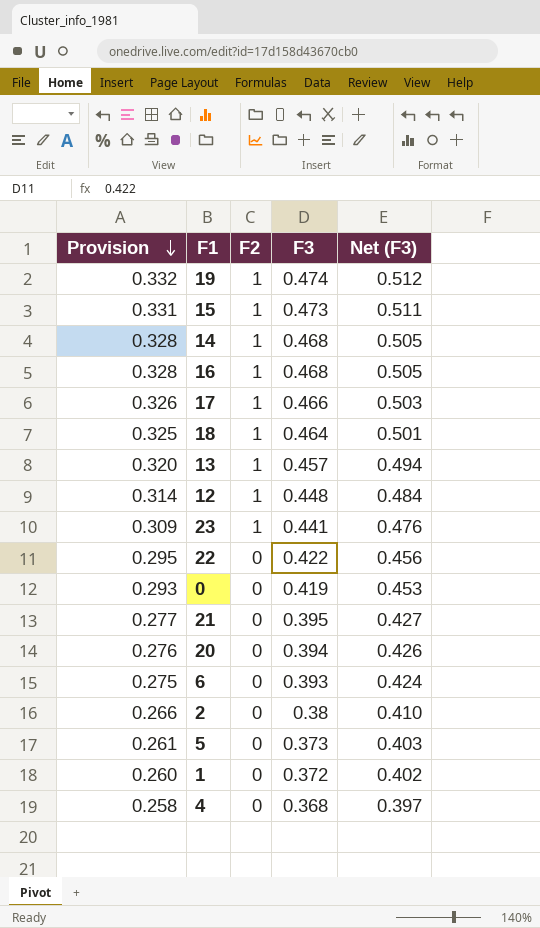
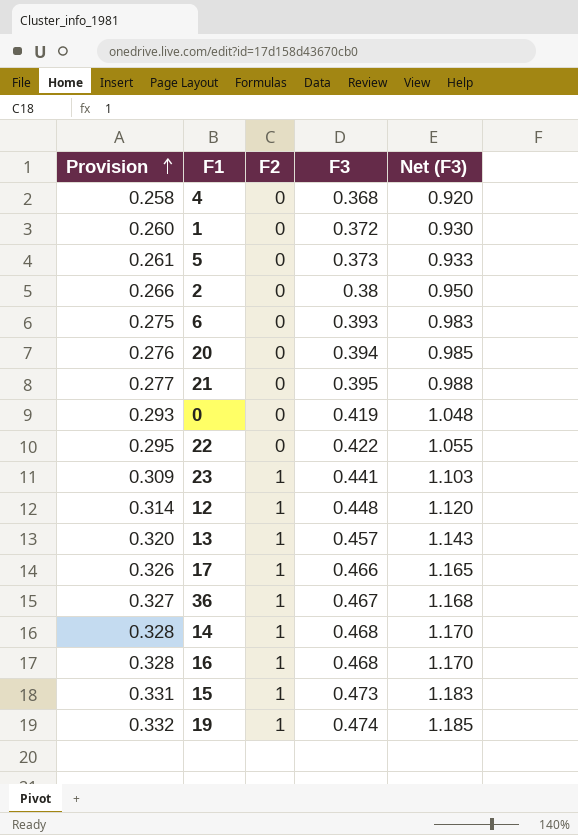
row order: Provision descending -> Provision ascending
column Net (F3) | formula: [F3] * 1.08 -> [F3] * 2.5
row 18: 0.325 | 1 | 0.464 | 0.501 -> none
row 36: none -> 0.327 | 1 | 0.467 | 1.168

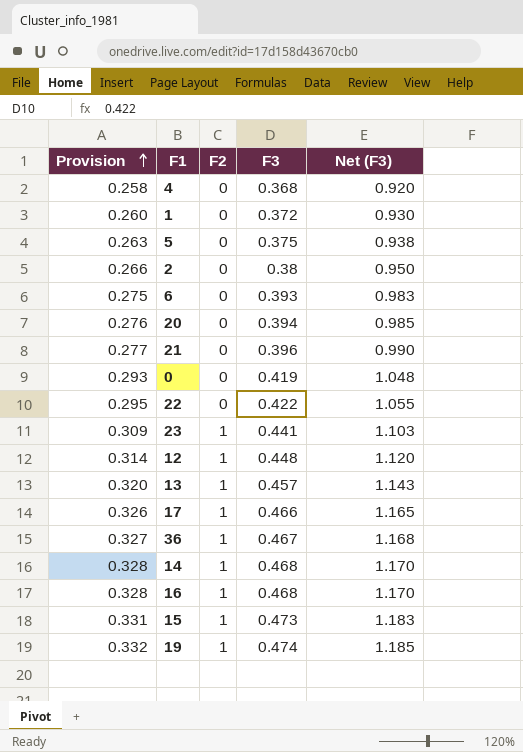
5 | Provision: 0.261 -> 0.263
5 | F3: 0.373 -> 0.375
5 | Net (F3): 0.933 -> 0.938
21 | F3: 0.395 -> 0.396
21 | Net (F3): 0.988 -> 0.990

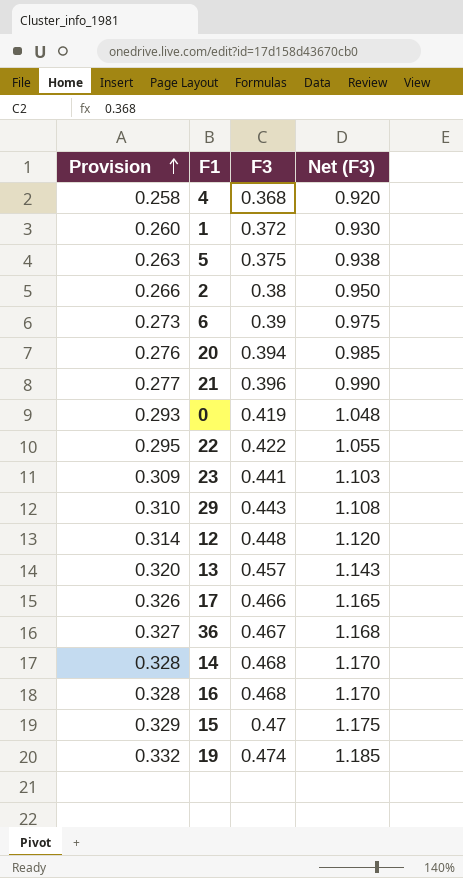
column F2 | position: 3 -> none
6 | Provision: 0.275 -> 0.273
6 | F3: 0.393 -> 0.39
6 | Net (F3): 0.983 -> 0.975
row 29: none -> 0.310 | 0.443 | 1.108
15 | Provision: 0.331 -> 0.329
15 | F3: 0.473 -> 0.47
15 | Net (F3): 1.183 -> 1.175

